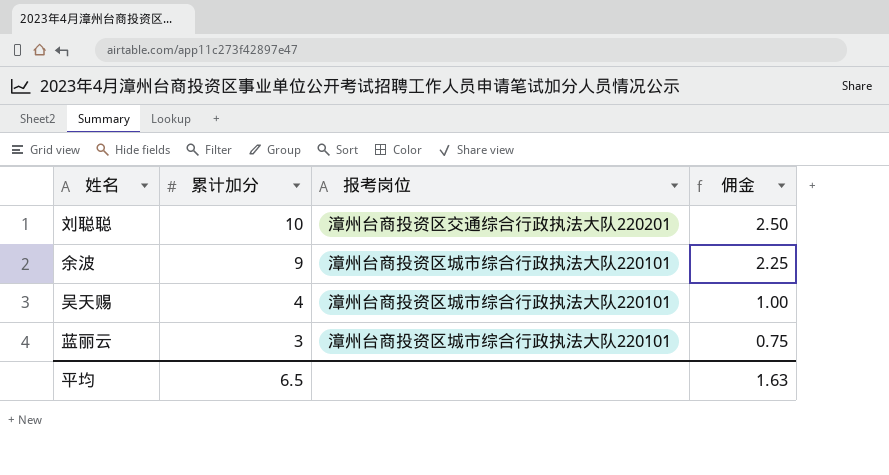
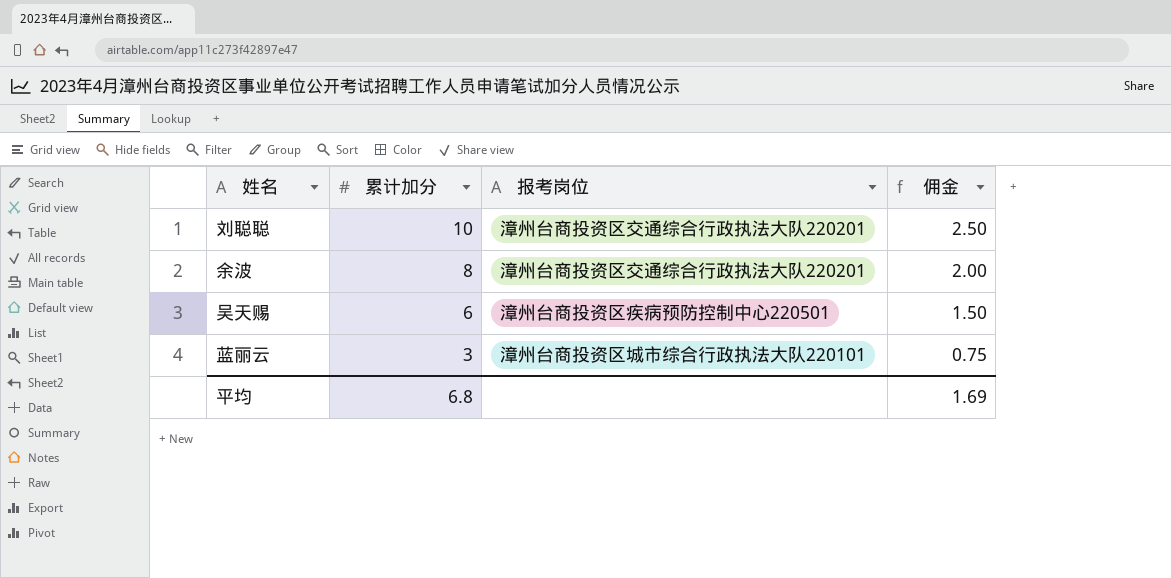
余波 | 累计加分: 9 -> 8
余波 | 报考岗位: 漳州台商投资区城市综合行政执法大队220101 -> 漳州台商投资区交通综合行政执法大队220201
余波 | 佣金: 2.25 -> 2.00
吴天赐 | 累计加分: 4 -> 6
吴天赐 | 报考岗位: 漳州台商投资区城市综合行政执法大队220101 -> 漳州台商投资区疾病预防控制中心220501
吴天赐 | 佣金: 1.00 -> 1.50
平均 | 累计加分: 6.5 -> 6.8
平均 | 佣金: 1.63 -> 1.69

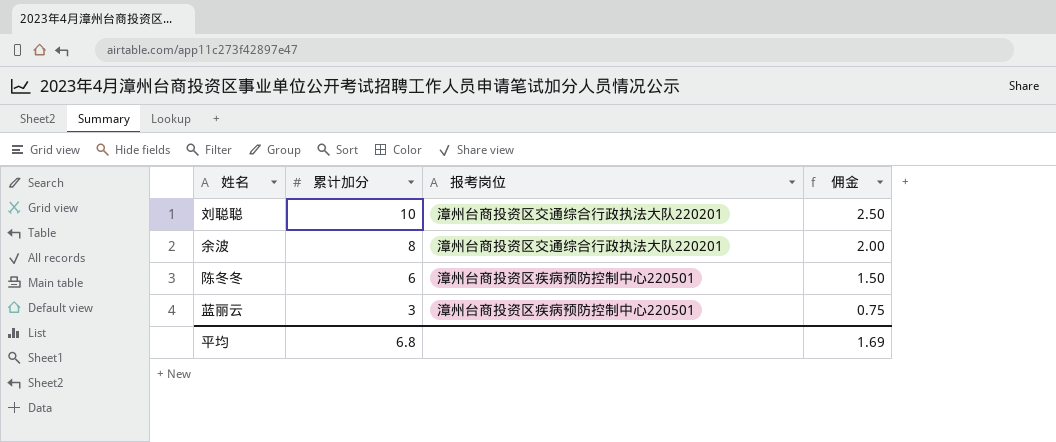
row 吴天赐: 6 | 漳州台商投资区疾病预防控制中心220501 | 1.50 -> none
row 陈冬冬: none -> 6 | 漳州台商投资区疾病预防控制中心220501 | 1.50
蓝丽云 | 报考岗位: 漳州台商投资区城市综合行政执法大队220101 -> 漳州台商投资区疾病预防控制中心220501

